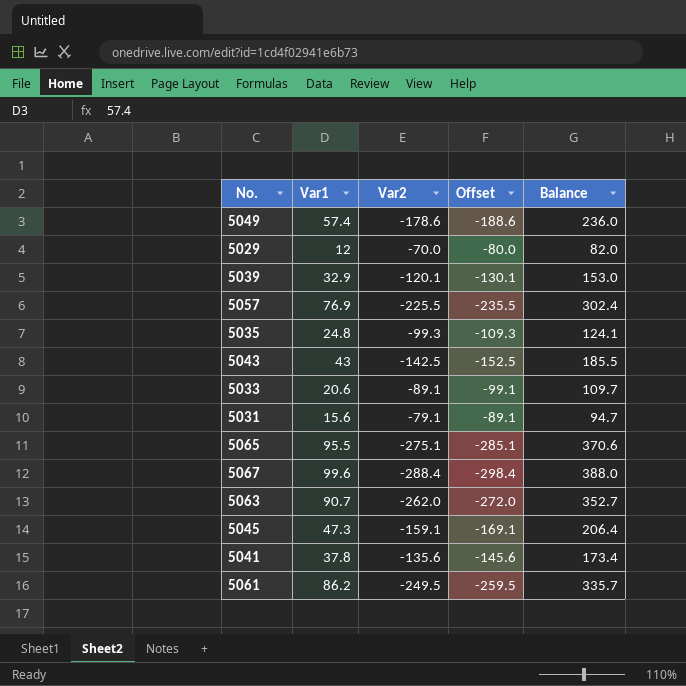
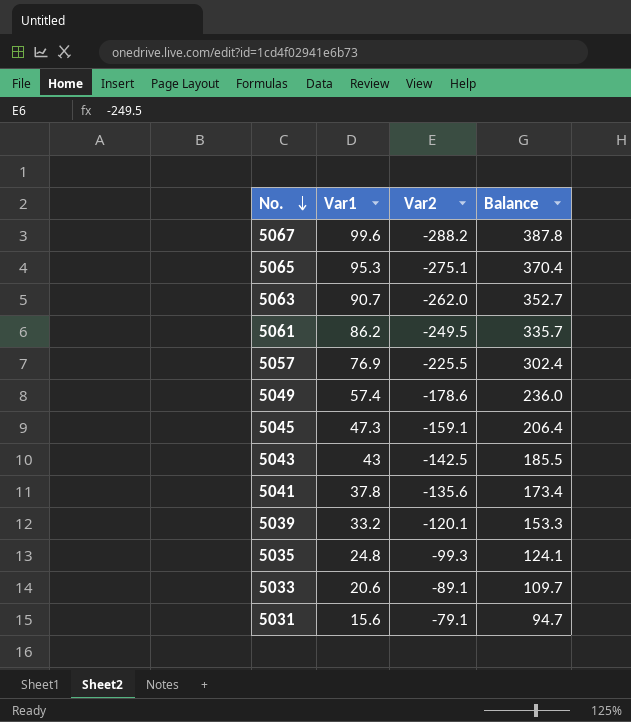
row order: none -> No. descending
column Offset | formula: [Var2] - 10 -> none
row 5029: 12 | -70.0 | -80.0 | 82.0 -> none
5067 | Var2: -288.4 -> -288.2
5067 | Balance: 388.0 -> 387.8
5065 | Var1: 95.5 -> 95.3
5065 | Balance: 370.6 -> 370.4
5039 | Var1: 32.9 -> 33.2
5039 | Balance: 153.0 -> 153.3

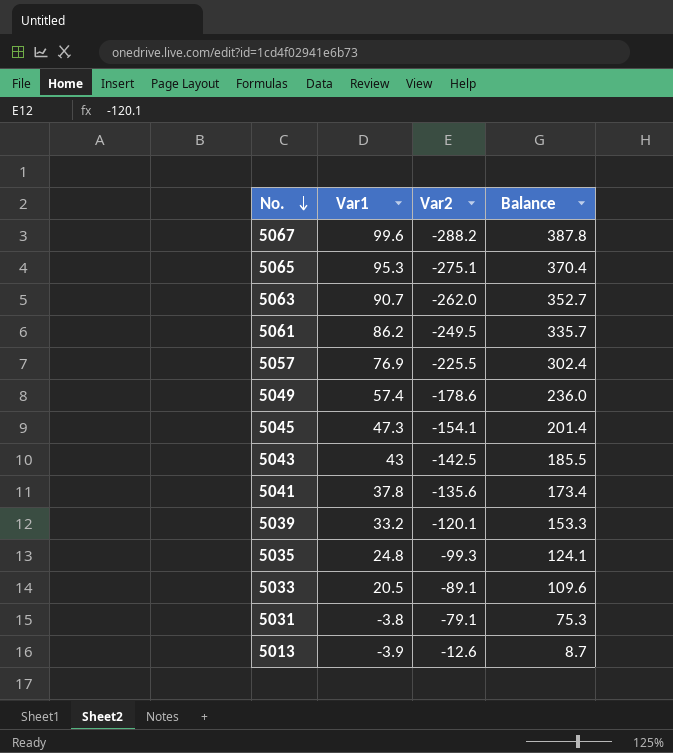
5045 | Var2: -159.1 -> -154.1
5045 | Balance: 206.4 -> 201.4
5033 | Var1: 20.6 -> 20.5
5033 | Balance: 109.7 -> 109.6
5031 | Var1: 15.6 -> -3.8
5031 | Balance: 94.7 -> 75.3
row 5013: none -> -3.9 | -12.6 | 8.7

